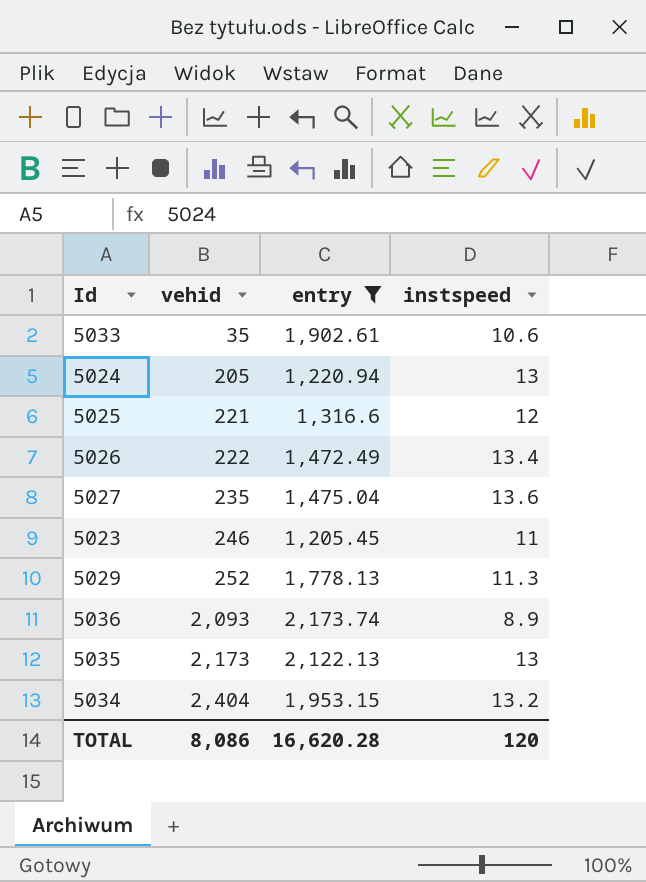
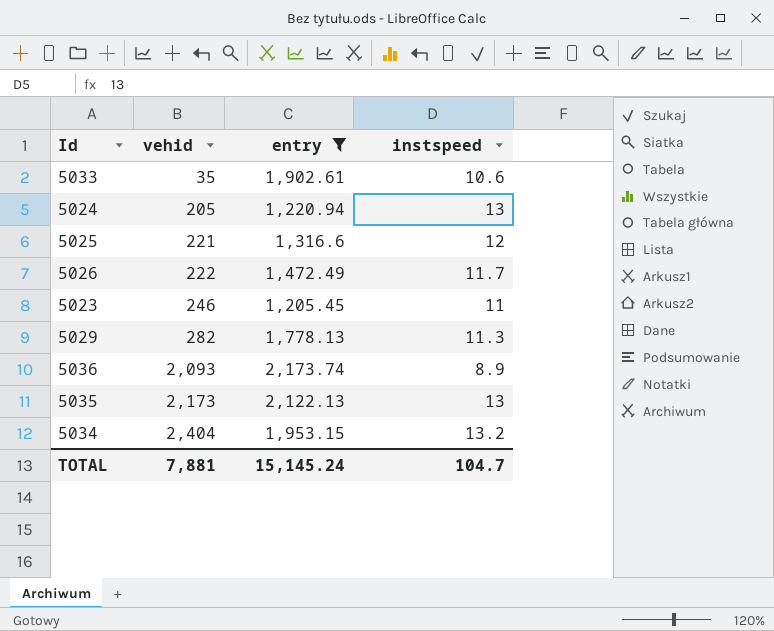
row 5027: 235 | 1,475.04 | 13.6 -> none
5026 | instspeed: 13.4 -> 11.7
5029 | vehid: 252 -> 282
TOTAL | vehid: 8,086 -> 7,881
TOTAL | entry: 16,620.28 -> 15,145.24
TOTAL | instspeed: 120 -> 104.7

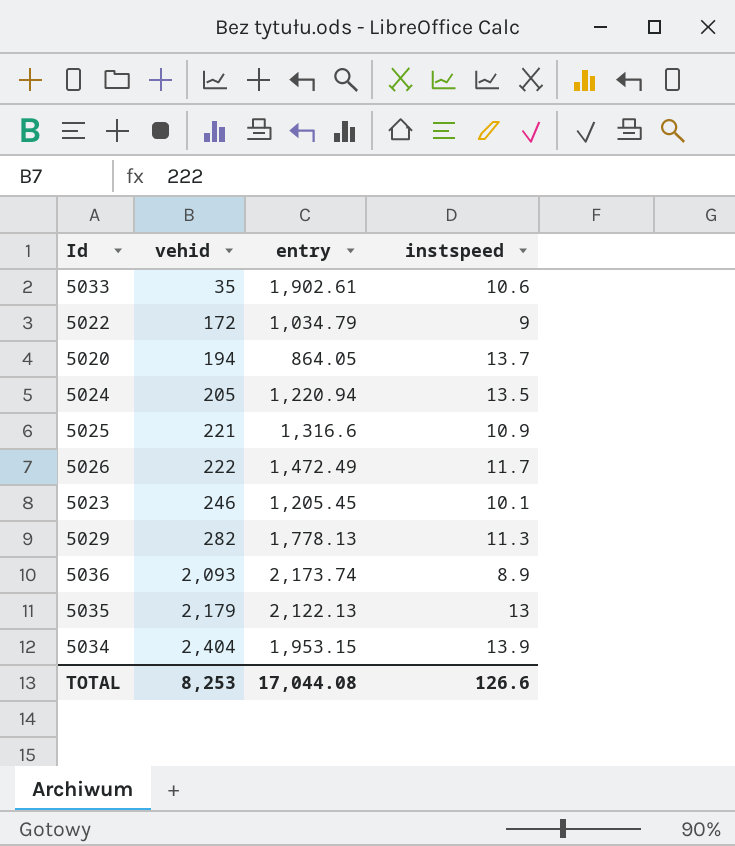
filter: entry >= 1,205.45 -> none
5024 | instspeed: 13 -> 13.5
5025 | instspeed: 12 -> 10.9
5023 | instspeed: 11 -> 10.1
5035 | vehid: 2,173 -> 2,179
5034 | instspeed: 13.2 -> 13.9
TOTAL | vehid: 7,881 -> 8,253
TOTAL | entry: 15,145.24 -> 17,044.08
TOTAL | instspeed: 104.7 -> 126.6

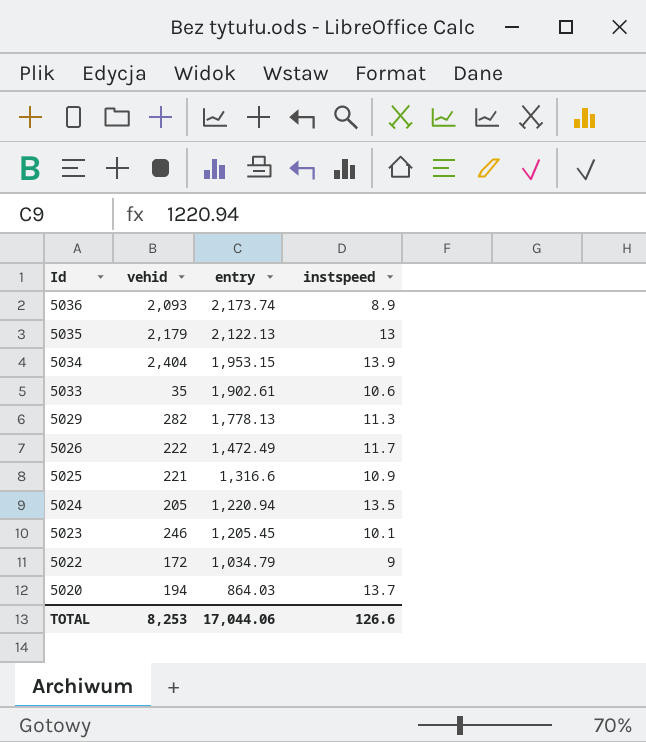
row order: vehid ascending -> Id descending
5020 | entry: 864.05 -> 864.03
TOTAL | entry: 17,044.08 -> 17,044.06

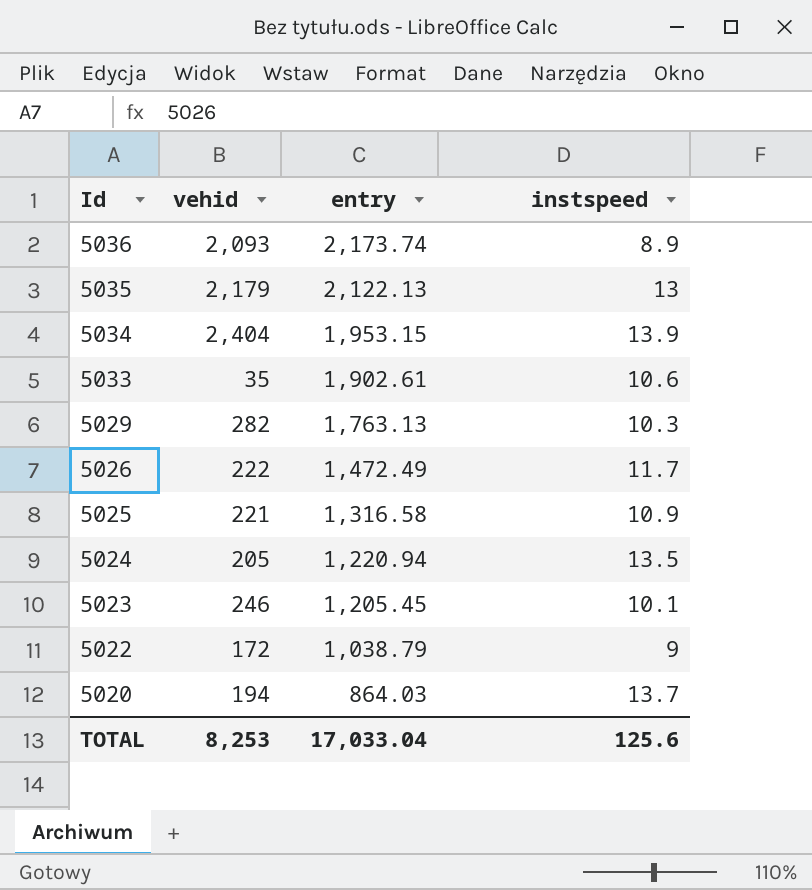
5029 | entry: 1,778.13 -> 1,763.13
5029 | instspeed: 11.3 -> 10.3
5025 | entry: 1,316.6 -> 1,316.58
5022 | entry: 1,034.79 -> 1,038.79
TOTAL | entry: 17,044.06 -> 17,033.04
TOTAL | instspeed: 126.6 -> 125.6

